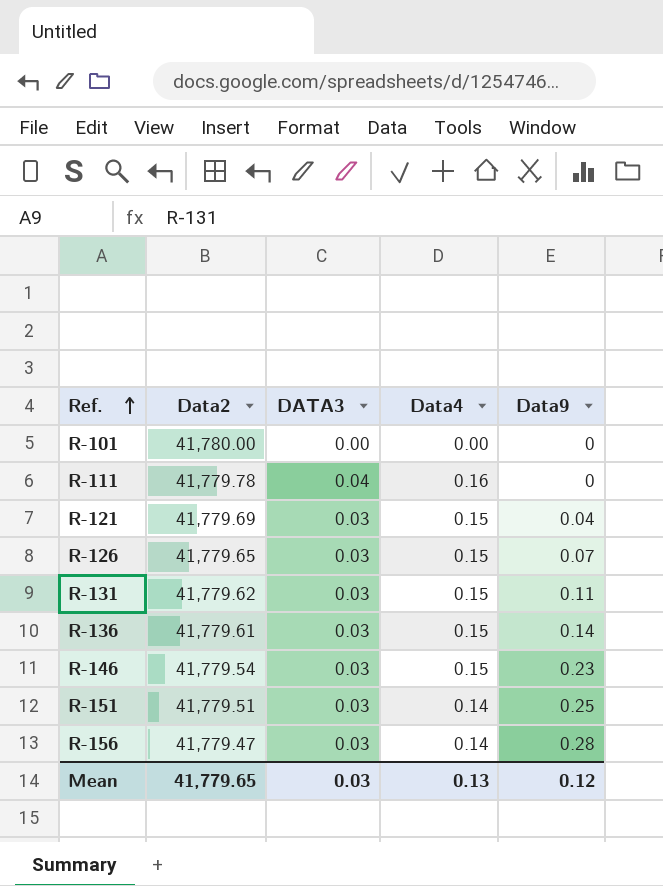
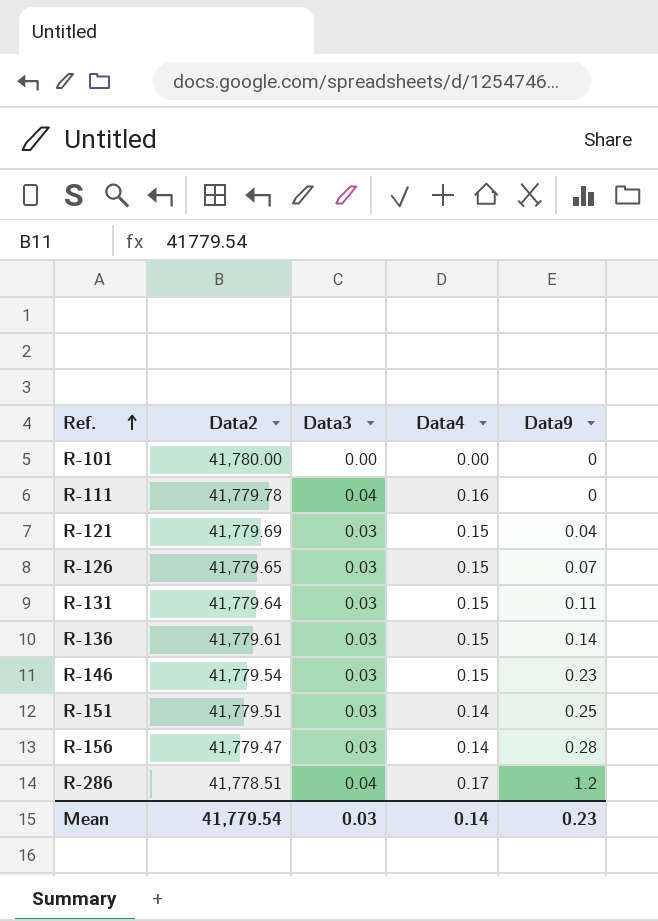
column name: DATA3 -> Data3
R-131 | Data2: 41,779.62 -> 41,779.64
row R-286: none -> 41,778.51 | 0.04 | 0.17 | 1.2
Mean | Data2: 41,779.65 -> 41,779.54
Mean | Data4: 0.13 -> 0.14
Mean | Data9: 0.12 -> 0.23

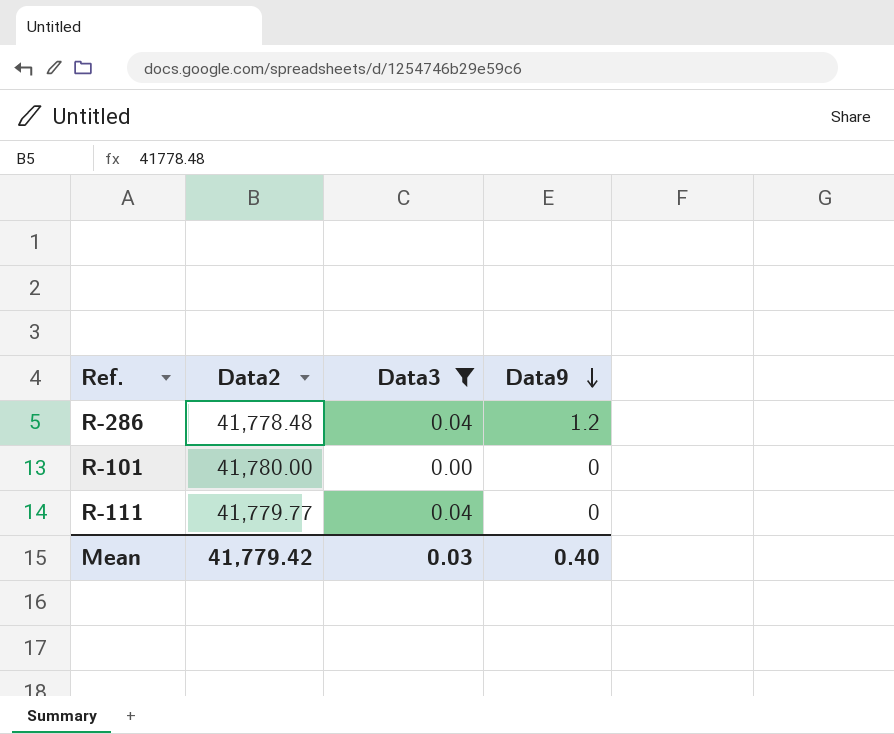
filter: none -> Data3 != 0.03
row order: Ref. ascending -> Data9 descending
column Data4 | position: 4 -> none
R-286 | Data2: 41,778.51 -> 41,778.48
R-111 | Data2: 41,779.78 -> 41,779.77
Mean | Data2: 41,779.54 -> 41,779.42
Mean | Data9: 0.23 -> 0.40

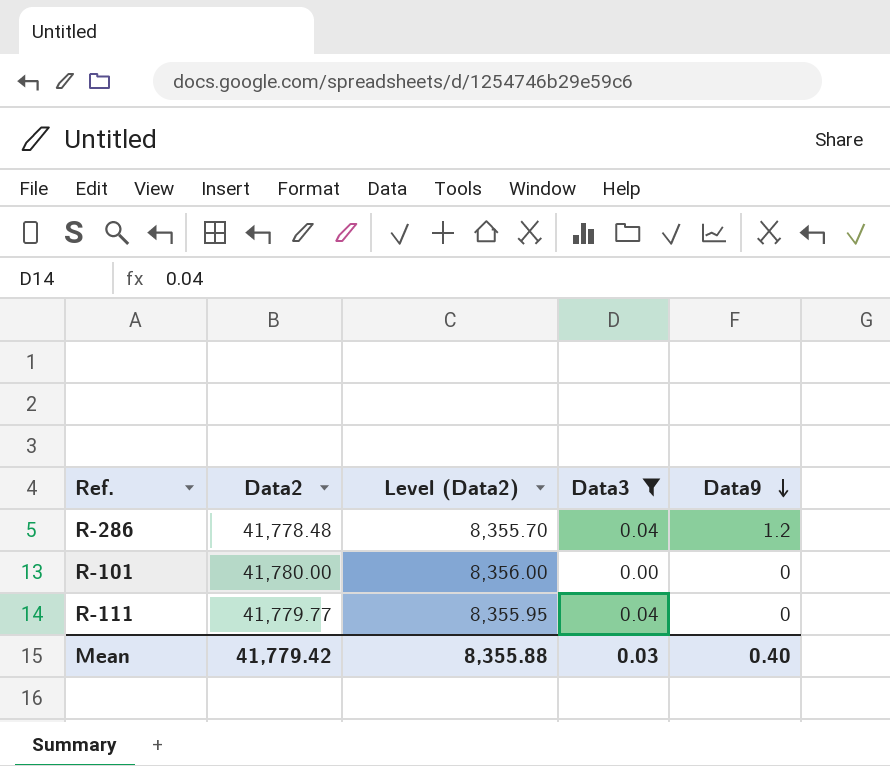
column Level (Data2) | formula: none -> [Data2] * 0.2

